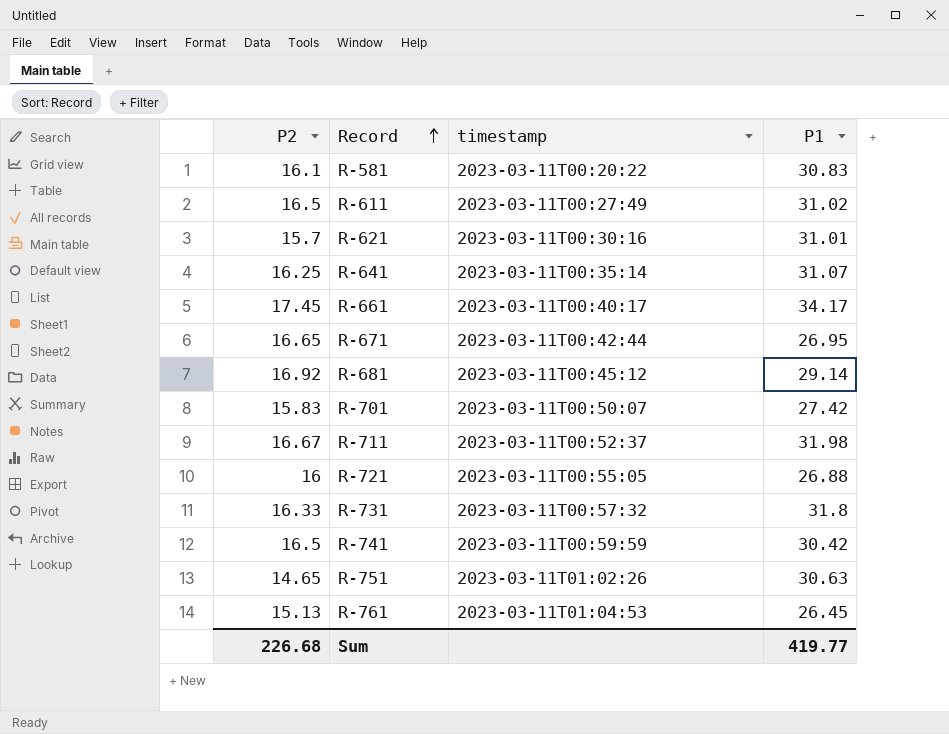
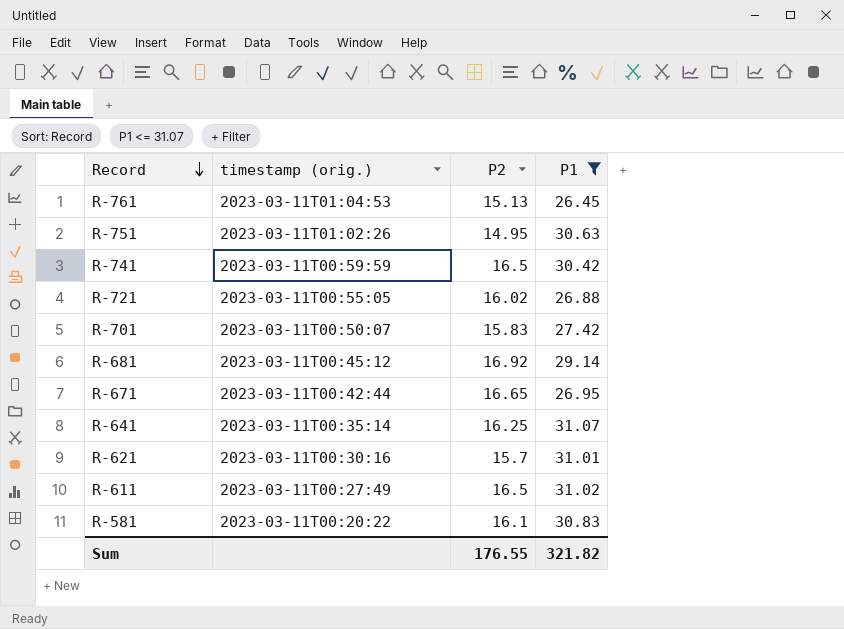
filter: none -> P1 <= 31.07
row order: Record ascending -> Record descending
column name: timestamp -> timestamp (orig.)
column P2 | position: 1 -> 3
R-751 | P2: 14.65 -> 14.95
R-721 | P2: 16 -> 16.02
Sum | P2: 226.68 -> 176.55
Sum | P1: 419.77 -> 321.82

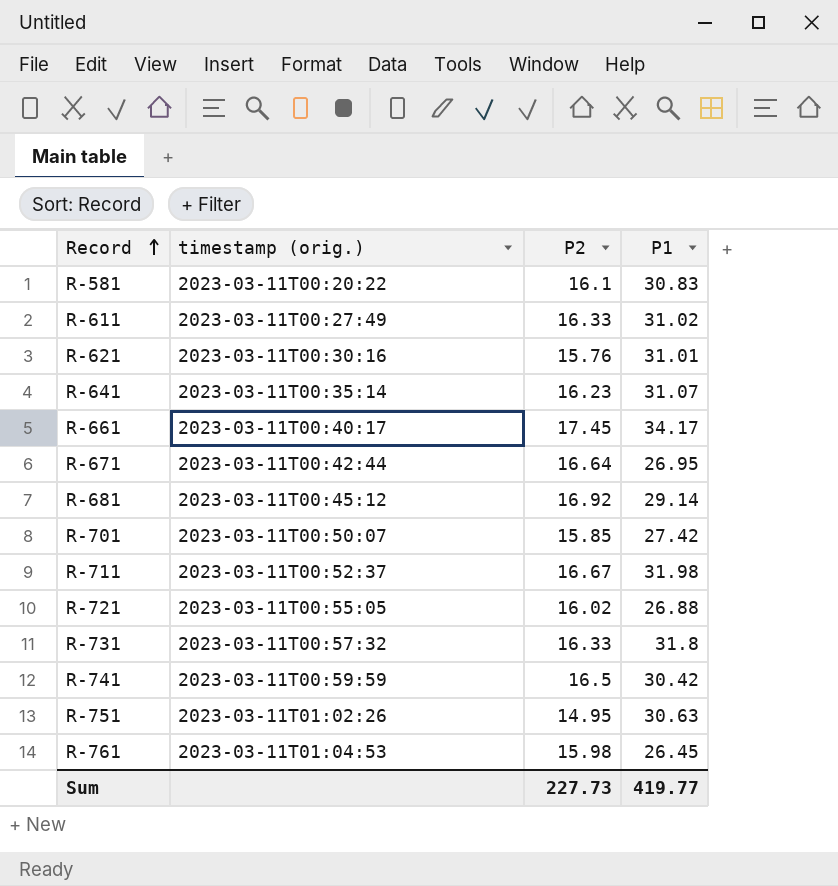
filter: P1 <= 31.07 -> none
row order: Record descending -> Record ascending
R-611 | P2: 16.5 -> 16.33
R-621 | P2: 15.7 -> 15.76
R-641 | P2: 16.25 -> 16.23
R-671 | P2: 16.65 -> 16.64
R-701 | P2: 15.83 -> 15.85
R-761 | P2: 15.13 -> 15.98
Sum | P2: 176.55 -> 227.73
Sum | P1: 321.82 -> 419.77

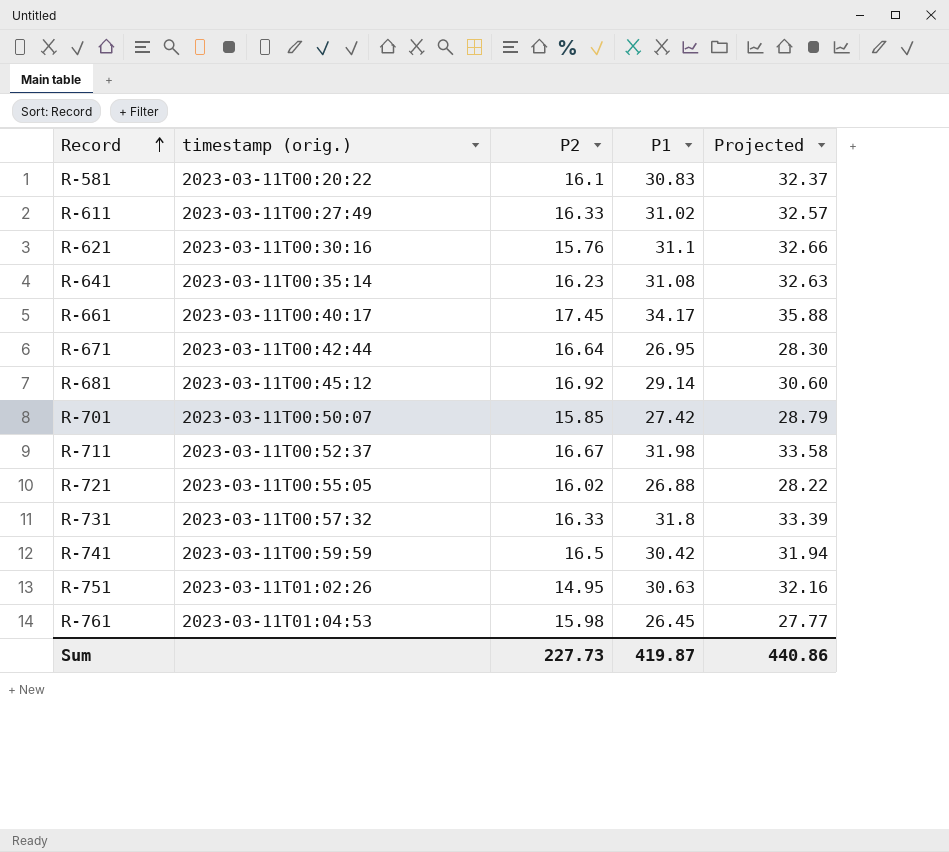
column Projected | formula: none -> [P1] * 1.05
R-621 | P1: 31.01 -> 31.1
R-641 | P1: 31.07 -> 31.08
Sum | P1: 419.77 -> 419.87

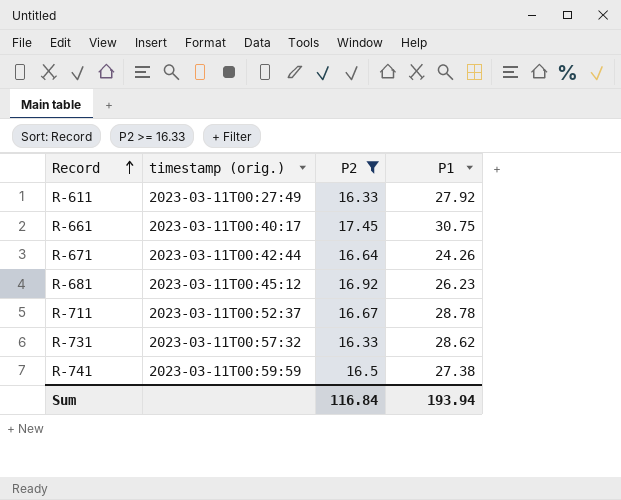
filter: none -> P2 >= 16.33
column Projected | formula: [P1] * 1.05 -> none
R-611 | P1: 31.02 -> 27.92
R-661 | P1: 34.17 -> 30.75
R-671 | P1: 26.95 -> 24.26
R-681 | P1: 29.14 -> 26.23
R-711 | P1: 31.98 -> 28.78
R-731 | P1: 31.8 -> 28.62
R-741 | P1: 30.42 -> 27.38
Sum | P2: 227.73 -> 116.84
Sum | P1: 419.87 -> 193.94

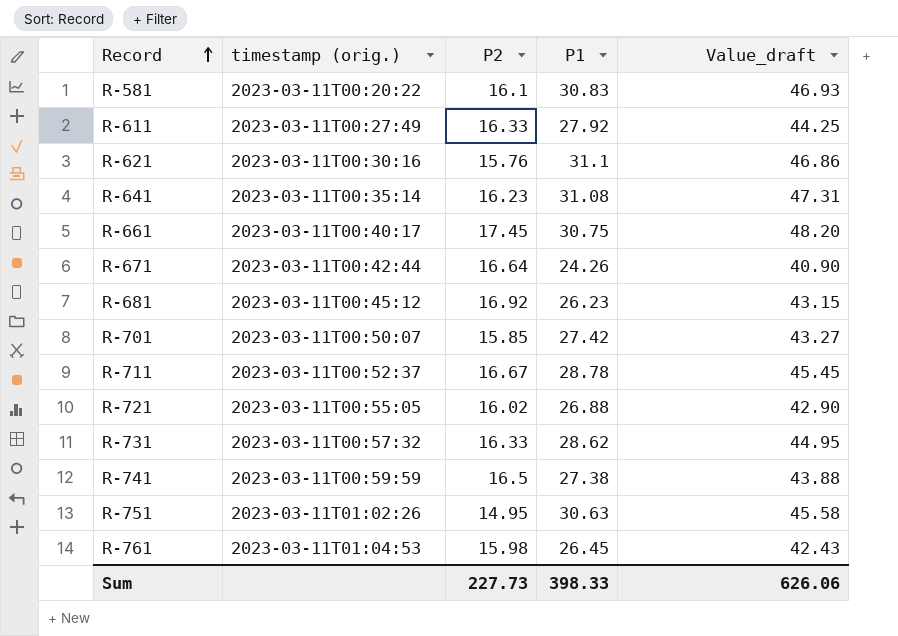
filter: P2 >= 16.33 -> none
column Value_draft | formula: none -> [P2] + [P1]
Sum | P2: 116.84 -> 227.73
Sum | P1: 193.94 -> 398.33

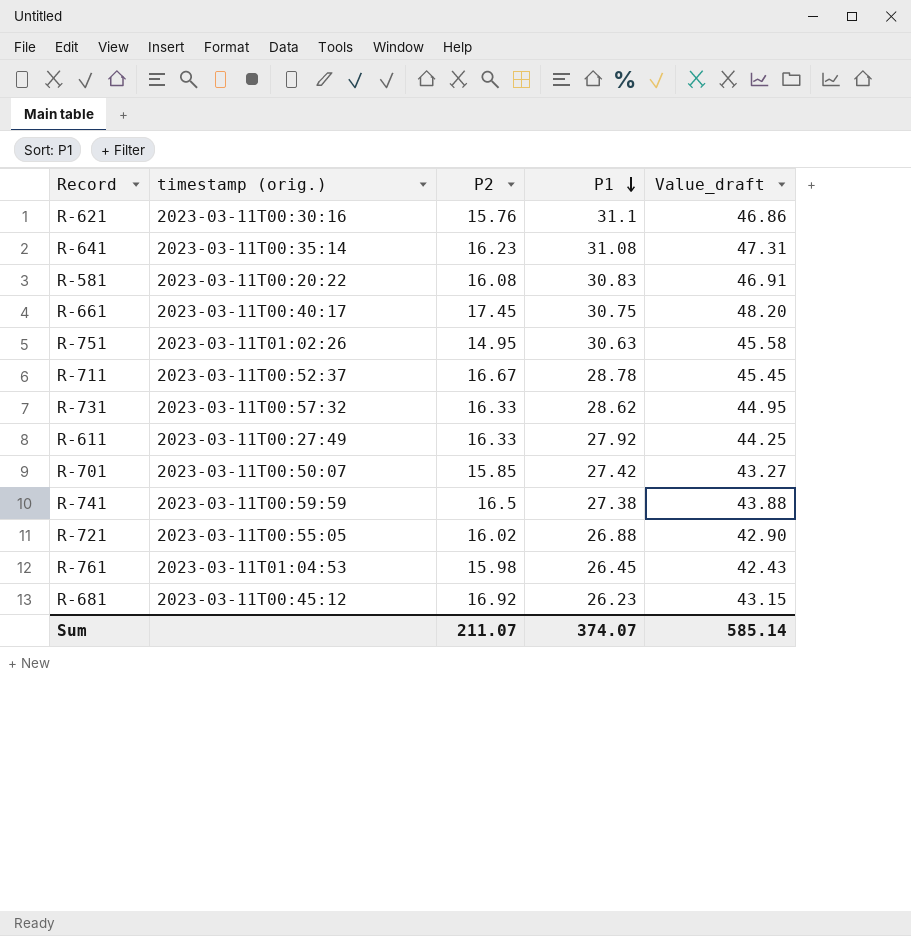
row order: Record ascending -> P1 descending
row R-671: 2023-03-11T00:42:44 | 16.64 | 24.26 | 40.90 -> none
R-581 | P2: 16.1 -> 16.08
R-581 | Value_draft: 46.93 -> 46.91
Sum | P2: 227.73 -> 211.07
Sum | P1: 398.33 -> 374.07
Sum | Value_draft: 626.06 -> 585.14

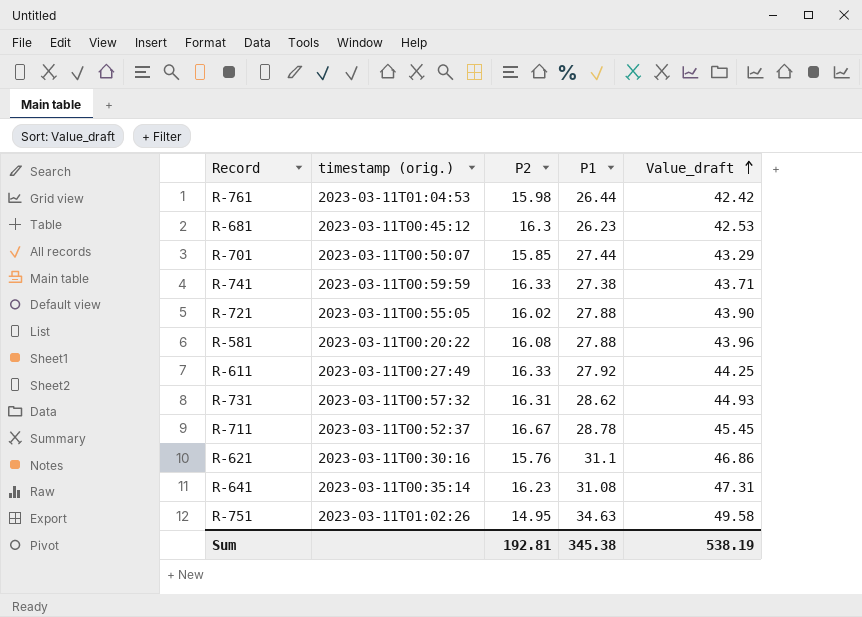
row order: P1 descending -> Value_draft ascending
row R-661: 2023-03-11T00:40:17 | 17.45 | 30.75 | 48.20 -> none
R-761 | P1: 26.45 -> 26.44
R-761 | Value_draft: 42.43 -> 42.42
R-681 | P2: 16.92 -> 16.3
R-681 | Value_draft: 43.15 -> 42.53
R-701 | P1: 27.42 -> 27.44
R-701 | Value_draft: 43.27 -> 43.29
R-741 | P2: 16.5 -> 16.33
R-741 | Value_draft: 43.88 -> 43.71
R-721 | P1: 26.88 -> 27.88
R-721 | Value_draft: 42.90 -> 43.90
R-581 | P1: 30.83 -> 27.88
R-581 | Value_draft: 46.91 -> 43.96
R-731 | P2: 16.33 -> 16.31
R-731 | Value_draft: 44.95 -> 44.93
R-751 | P1: 30.63 -> 34.63
R-751 | Value_draft: 45.58 -> 49.58
Sum | P2: 211.07 -> 192.81
Sum | P1: 374.07 -> 345.38
Sum | Value_draft: 585.14 -> 538.19

